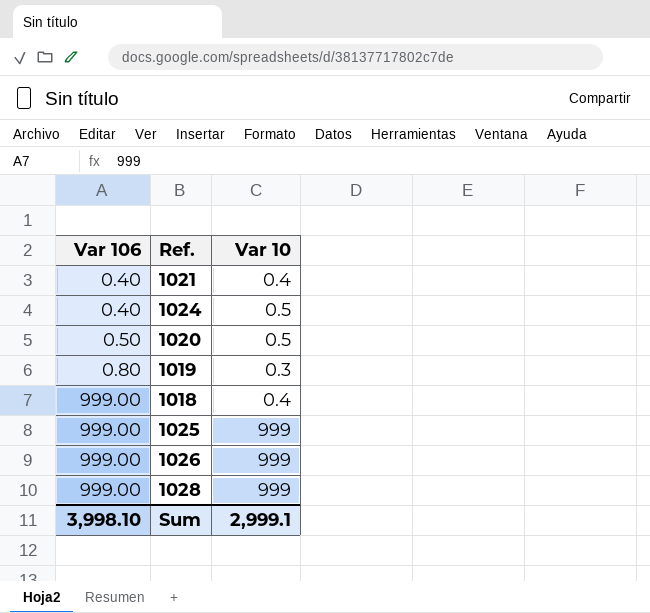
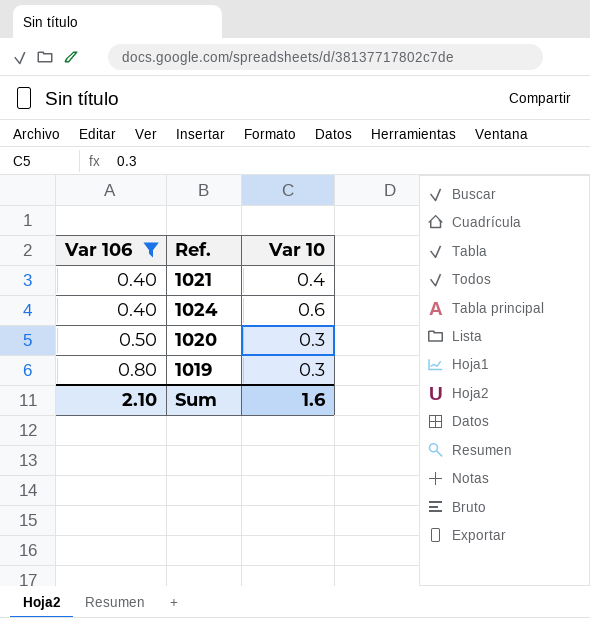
filter: none -> Var 106 != 999.00
1024 | Var 10: 0.5 -> 0.6
1020 | Var 10: 0.5 -> 0.3
Sum | Var 106: 3,998.10 -> 2.10
Sum | Var 10: 2,999.1 -> 1.6

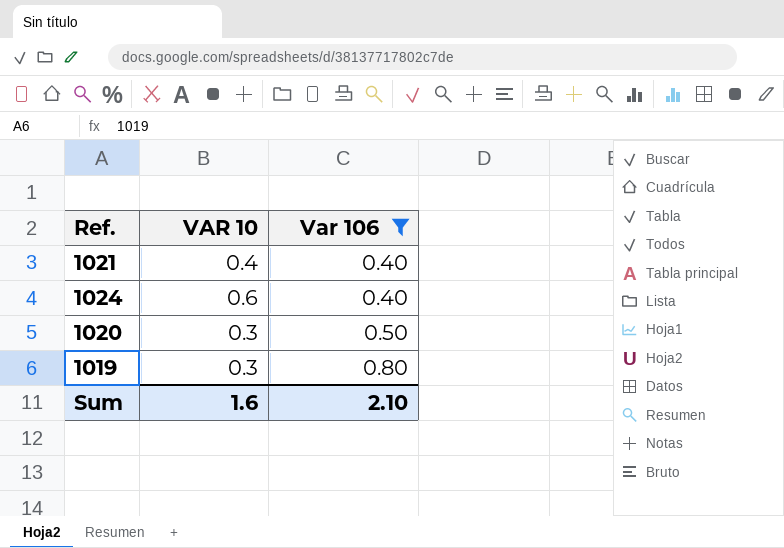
column name: Var 10 -> VAR 10
column Var 106 | position: 1 -> 3

